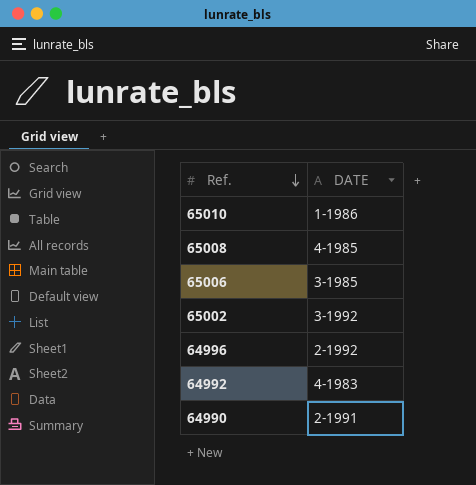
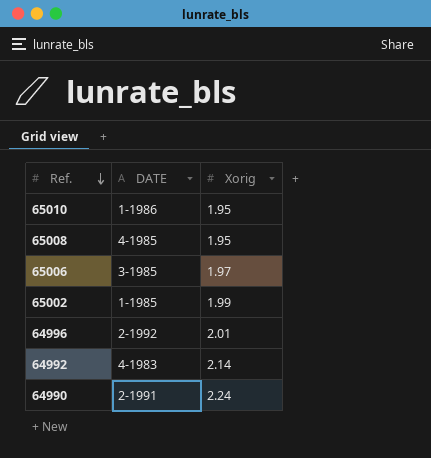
column Xorig | position: none -> 3
65002 | DATE: 3-1992 -> 1-1985

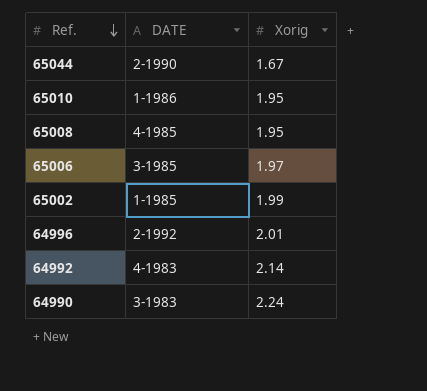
row 65044: none -> 2-1990 | 1.67
64990 | DATE: 2-1991 -> 3-1983

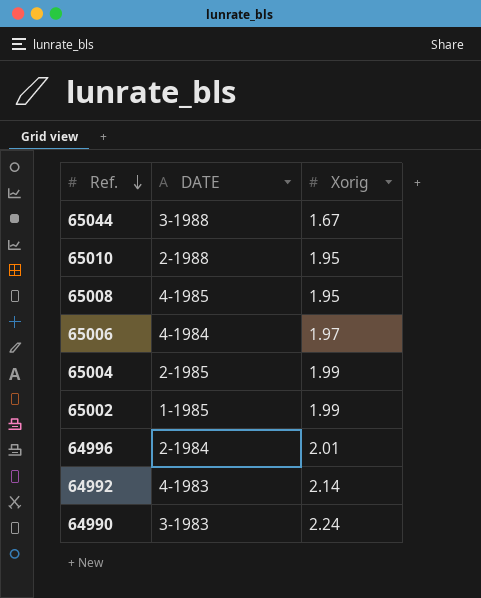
65044 | DATE: 2-1990 -> 3-1988
65010 | DATE: 1-1986 -> 2-1988
65006 | DATE: 3-1985 -> 4-1984
row 65004: none -> 2-1985 | 1.99
64996 | DATE: 2-1992 -> 2-1984

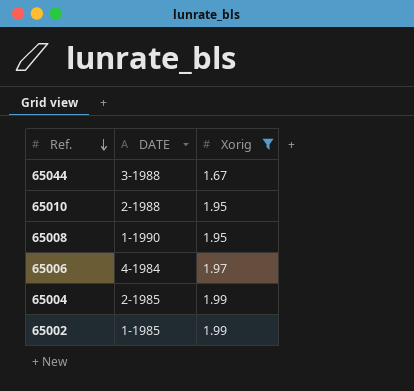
filter: none -> Xorig <= 1.99
65008 | DATE: 4-1985 -> 1-1990

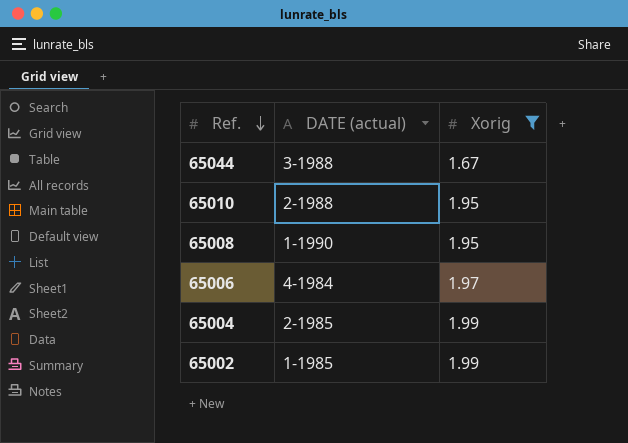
column name: DATE -> DATE (actual)

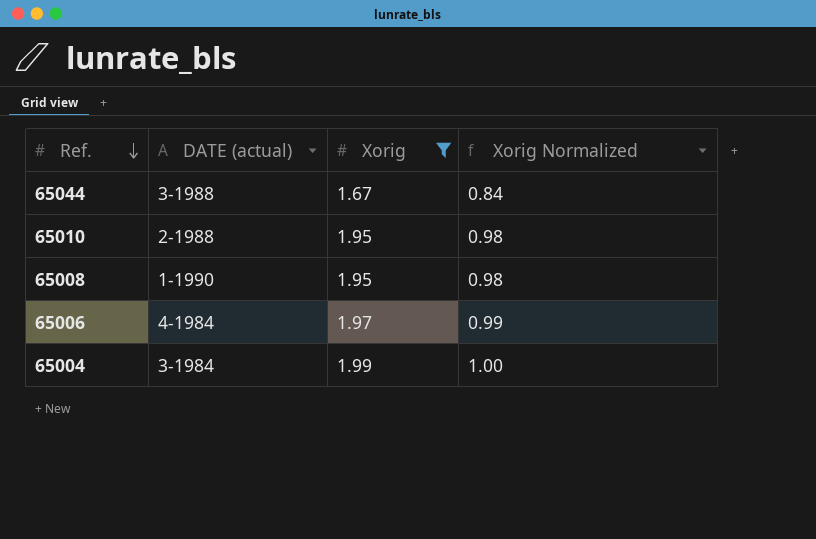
column Xorig Normalized | formula: none -> [Xorig] * 0.5
row 65002: 1-1985 | 1.99 -> none
65004 | DATE (actual): 2-1985 -> 3-1984

